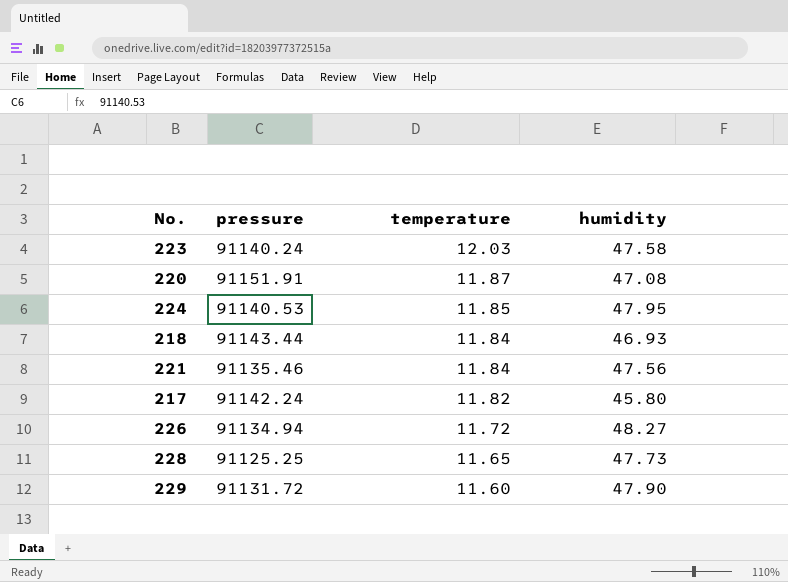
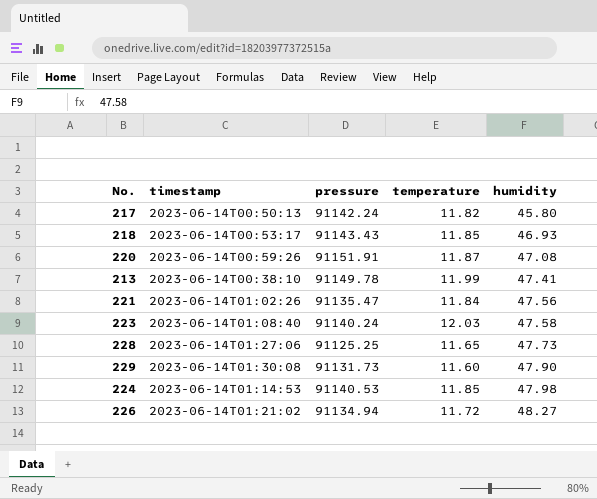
row order: temperature descending -> humidity ascending
column timestamp | position: none -> 2
218 | pressure: 91143.44 -> 91143.43
218 | temperature: 11.84 -> 11.85
row 213: none -> 2023-06-14T00:38:10 | 91149.78 | 11.99 | 47.41
221 | pressure: 91135.46 -> 91135.47
229 | pressure: 91131.72 -> 91131.73
224 | humidity: 47.95 -> 47.98

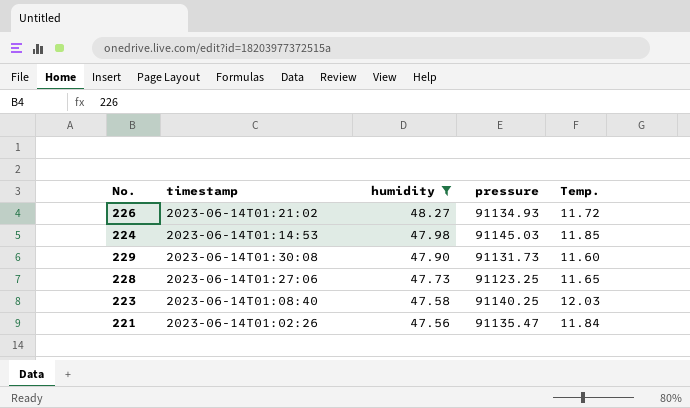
filter: none -> humidity >= 47.56
row order: humidity ascending -> humidity descending
column humidity | position: 5 -> 3
column name: temperature -> Temp.
226 | pressure: 91134.94 -> 91134.93
224 | pressure: 91140.53 -> 91145.03
228 | pressure: 91125.25 -> 91123.25
223 | pressure: 91140.24 -> 91140.25

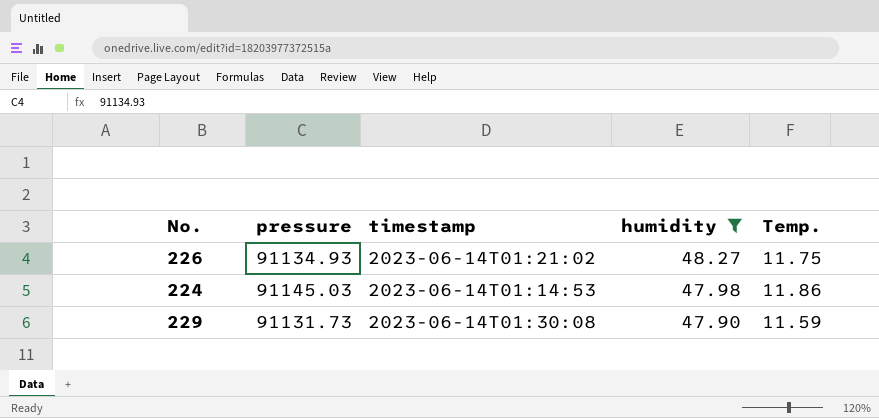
column pressure | position: 4 -> 2
row 228: 2023-06-14T01:27:06 | 47.73 | 91123.25 | 11.65 -> none
row 223: 2023-06-14T01:08:40 | 47.58 | 91140.25 | 12.03 -> none
row 221: 2023-06-14T01:02:26 | 47.56 | 91135.47 | 11.84 -> none
226 | Temp.: 11.72 -> 11.75
224 | Temp.: 11.85 -> 11.86
229 | Temp.: 11.60 -> 11.59

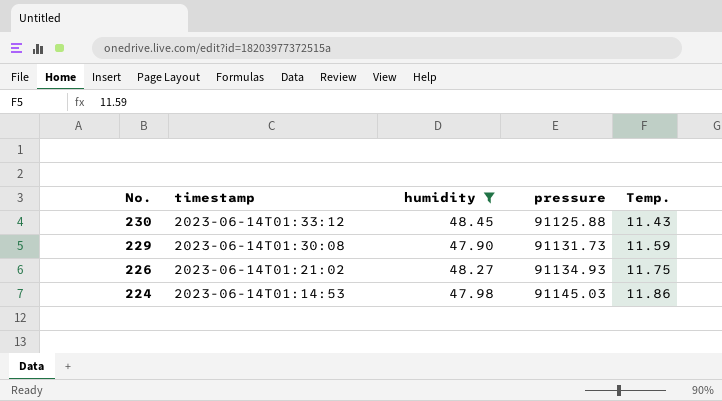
row order: humidity descending -> No. descending
column pressure | position: 2 -> 4
row 230: none -> 2023-06-14T01:33:12 | 48.45 | 91125.88 | 11.43

